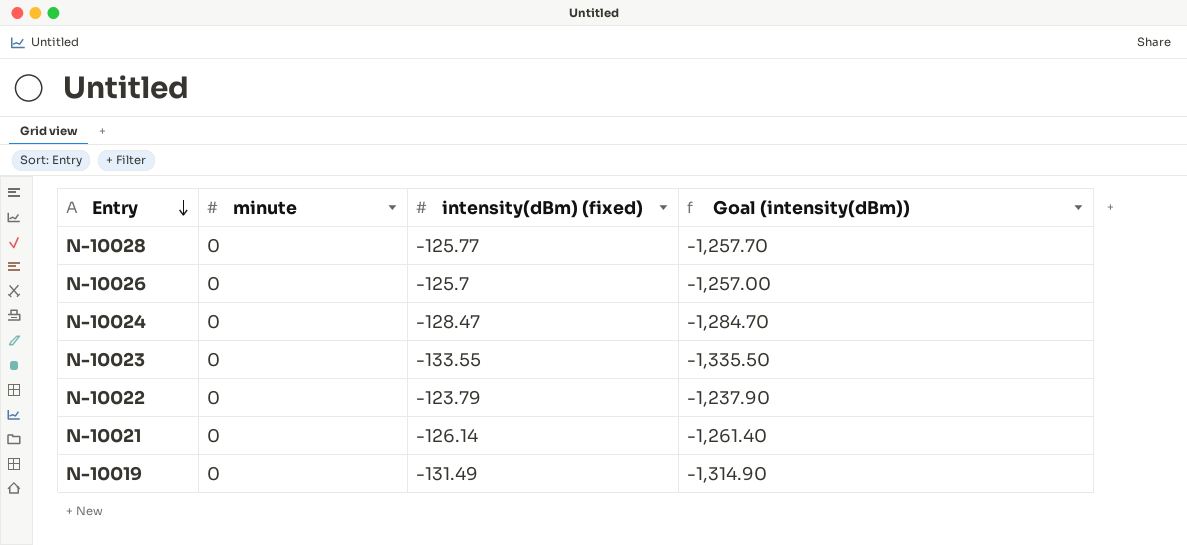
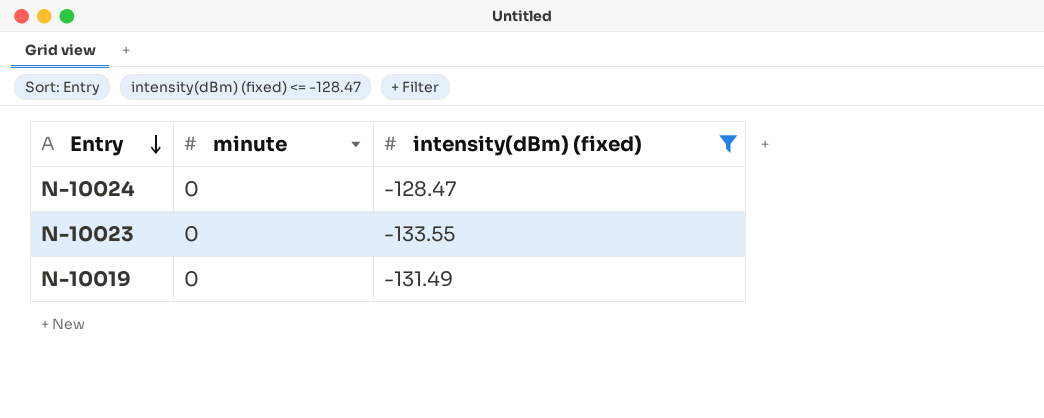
filter: none -> intensity(dBm) (fixed) <= -128.47
column Goal (intensity(dBm)) | formula: [intensity(dBm) (fixed)] * 10 -> none

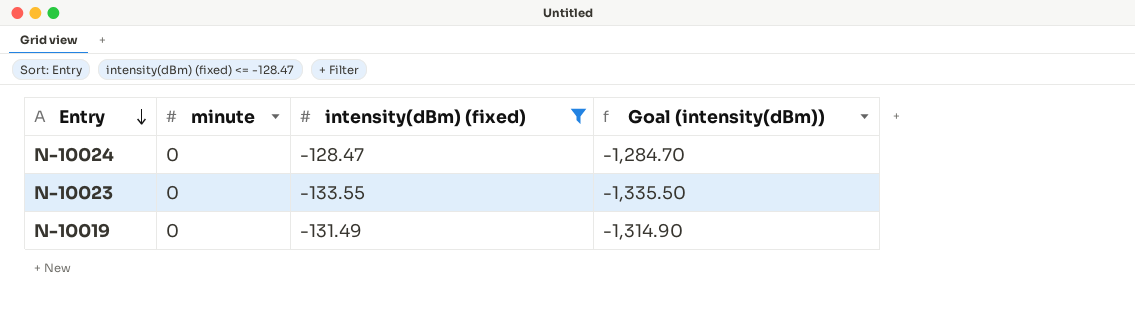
column Goal (intensity(dBm)) | formula: none -> [intensity(dBm) (fixed)] * 10

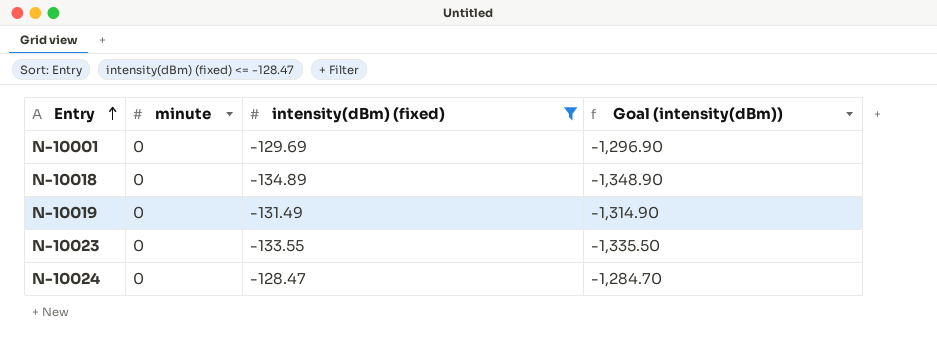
row order: Entry descending -> Entry ascending
row N-10001: none -> 0 | -129.69 | -1,296.90
row N-10018: none -> 0 | -134.89 | -1,348.90

